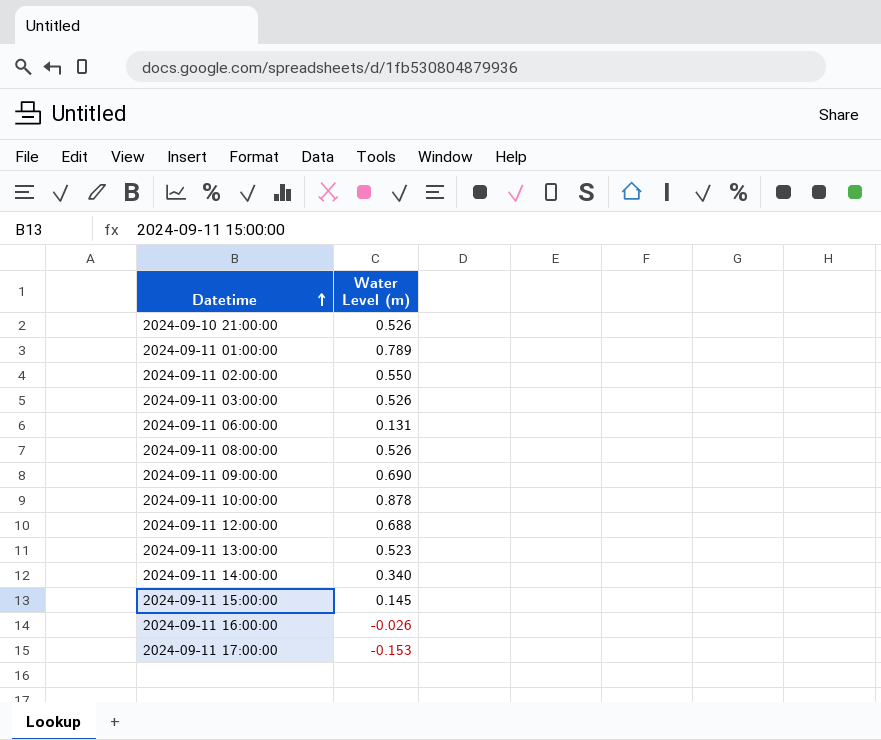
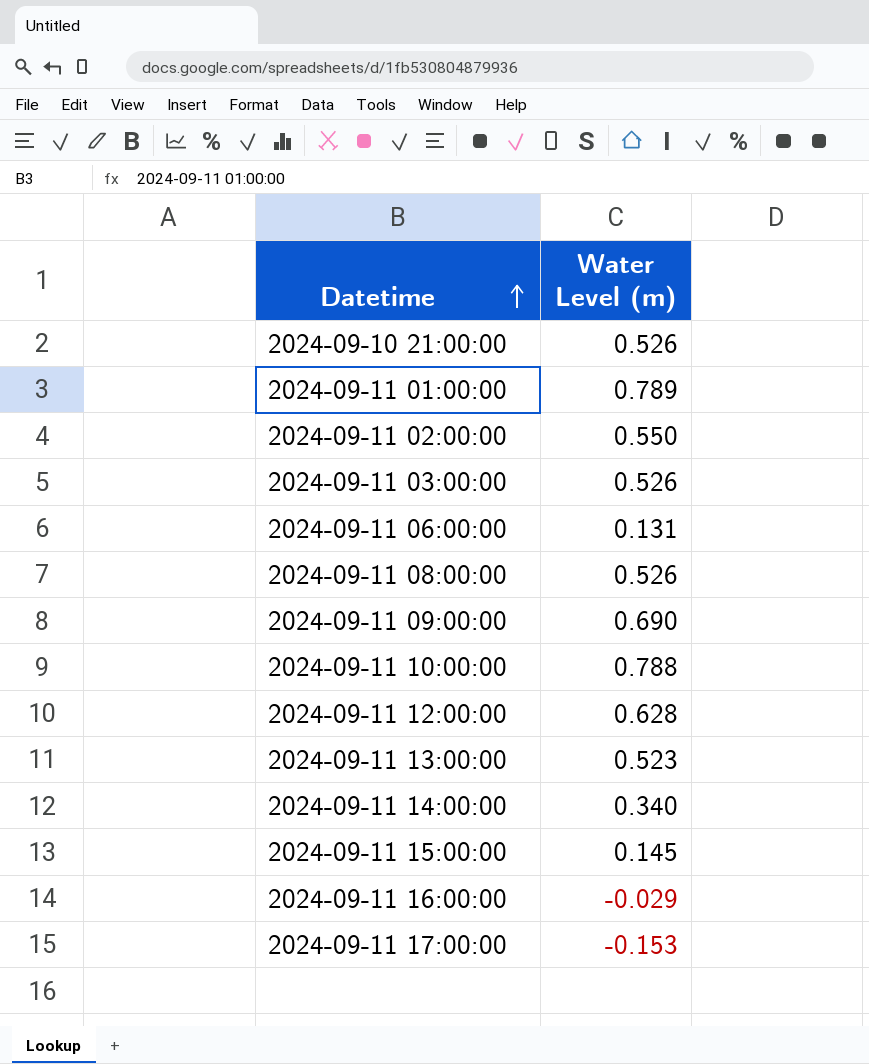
2024-09-11 10:00:00 | Water Level (m): 0.878 -> 0.788
2024-09-11 12:00:00 | Water Level (m): 0.688 -> 0.628
2024-09-11 16:00:00 | Water Level (m): -0.026 -> -0.029

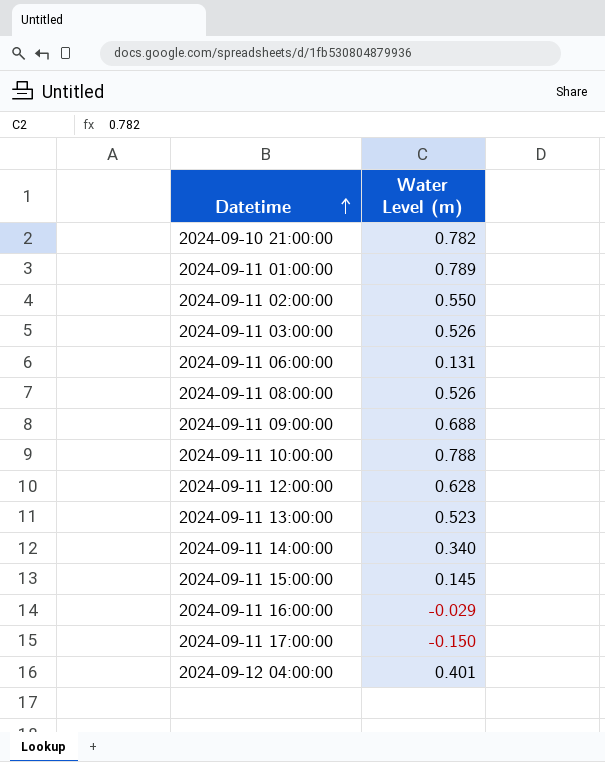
2024-09-10 21:00:00 | Water Level (m): 0.526 -> 0.782
2024-09-11 09:00:00 | Water Level (m): 0.690 -> 0.688
2024-09-11 17:00:00 | Water Level (m): -0.153 -> -0.150
row 2024-09-12 04:00:00: none -> 0.401

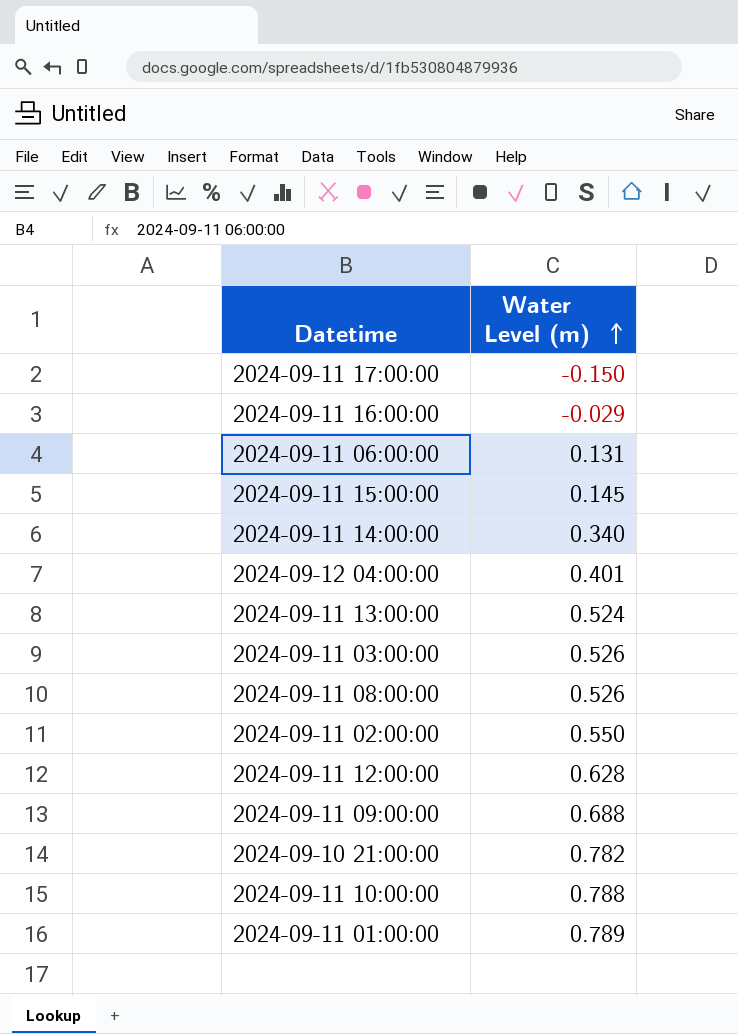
row order: Datetime ascending -> Water Level (m) ascending
2024-09-11 13:00:00 | Water Level (m): 0.523 -> 0.524

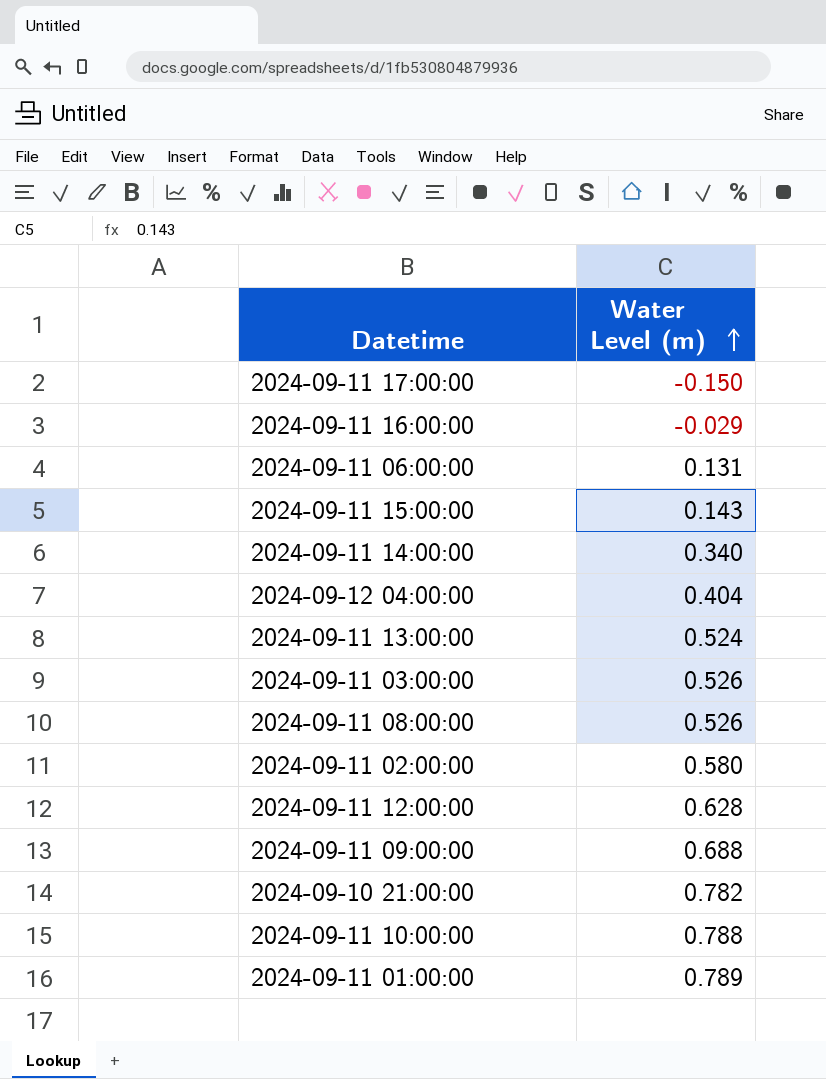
2024-09-11 15:00:00 | Water Level (m): 0.145 -> 0.143
2024-09-12 04:00:00 | Water Level (m): 0.401 -> 0.404
2024-09-11 02:00:00 | Water Level (m): 0.550 -> 0.580

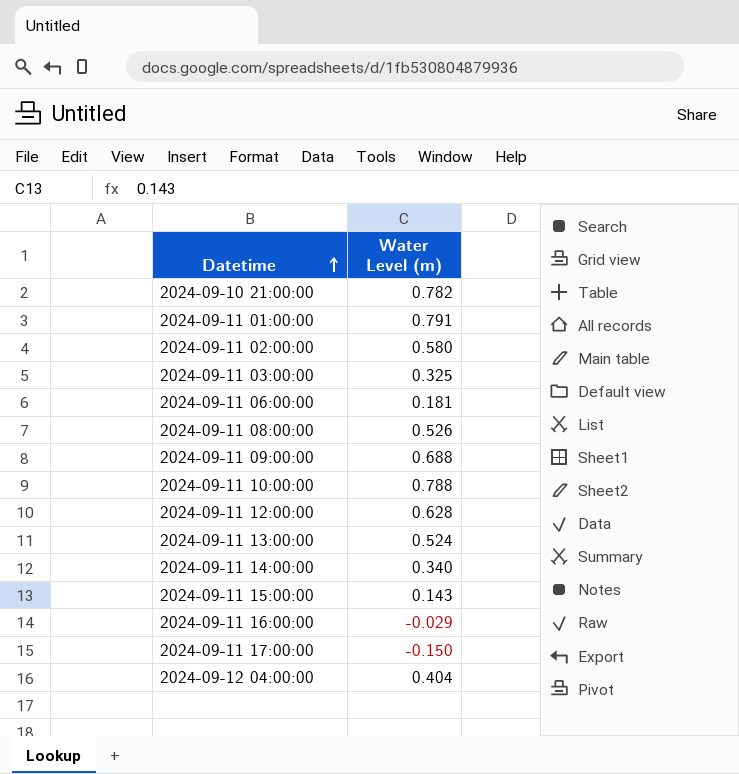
row order: Water Level (m) ascending -> Datetime ascending
2024-09-11 01:00:00 | Water Level (m): 0.789 -> 0.791
2024-09-11 03:00:00 | Water Level (m): 0.526 -> 0.325
2024-09-11 06:00:00 | Water Level (m): 0.131 -> 0.181

